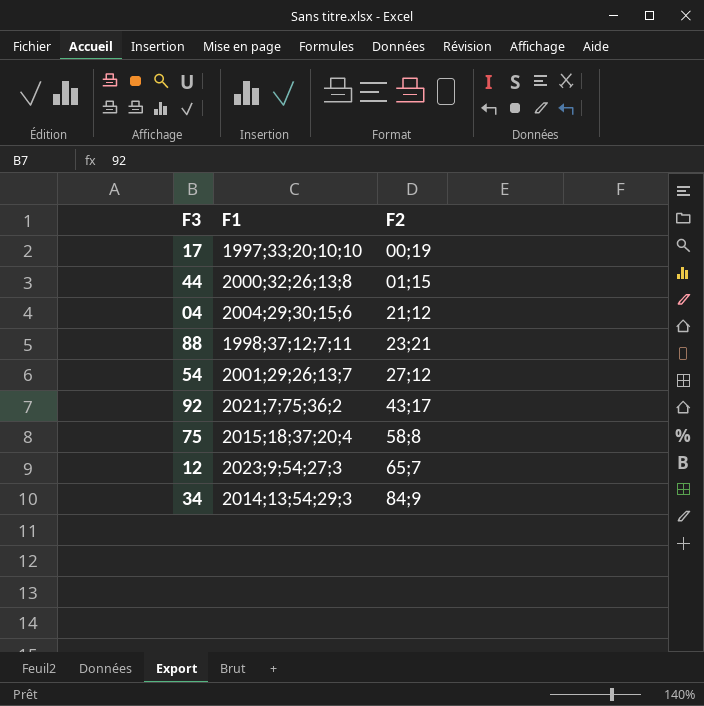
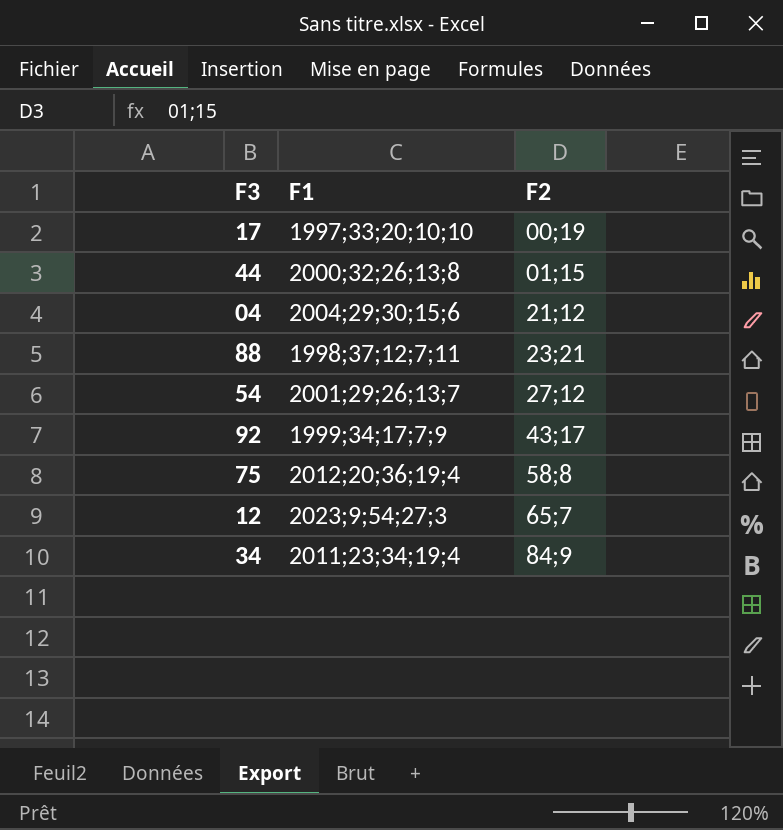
92 | F1: 2021;7;75;36;2 -> 1999;34;17;7;9
75 | F1: 2015;18;37;20;4 -> 2012;20;36;19;4
34 | F1: 2014;13;54;29;3 -> 2011;23;34;19;4

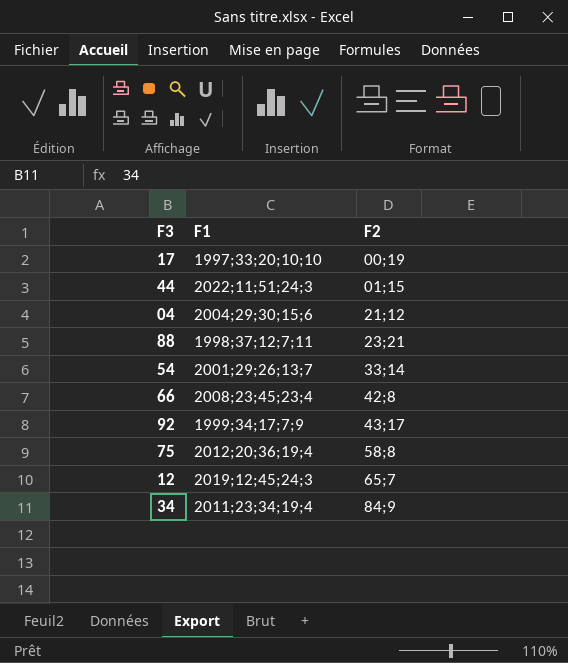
44 | F1: 2000;32;26;13;8 -> 2022;11;51;24;3
54 | F2: 27;12 -> 33;14
row 66: none -> 2008;23;45;23;4 | 42;8
12 | F1: 2023;9;54;27;3 -> 2019;12;45;24;3

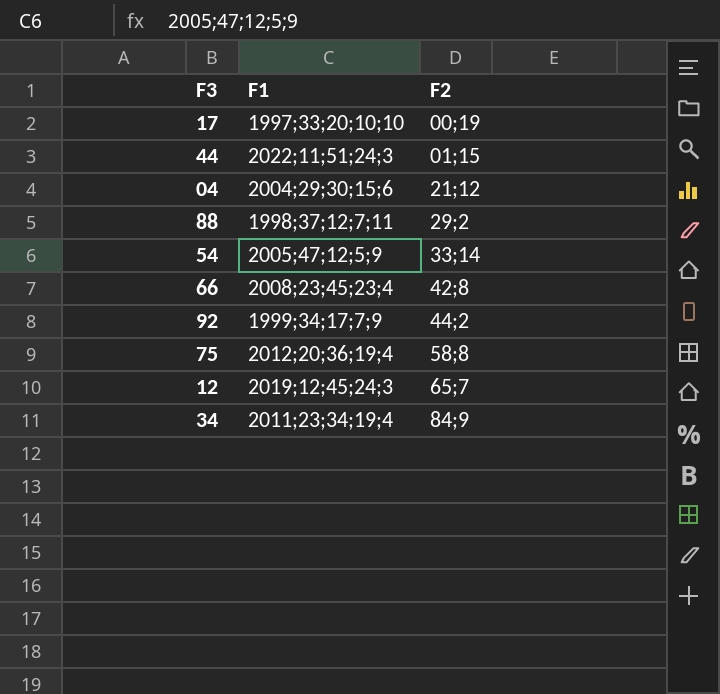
88 | F2: 23;21 -> 29;2
54 | F1: 2001;29;26;13;7 -> 2005;47;12;5;9
92 | F2: 43;17 -> 44;2

